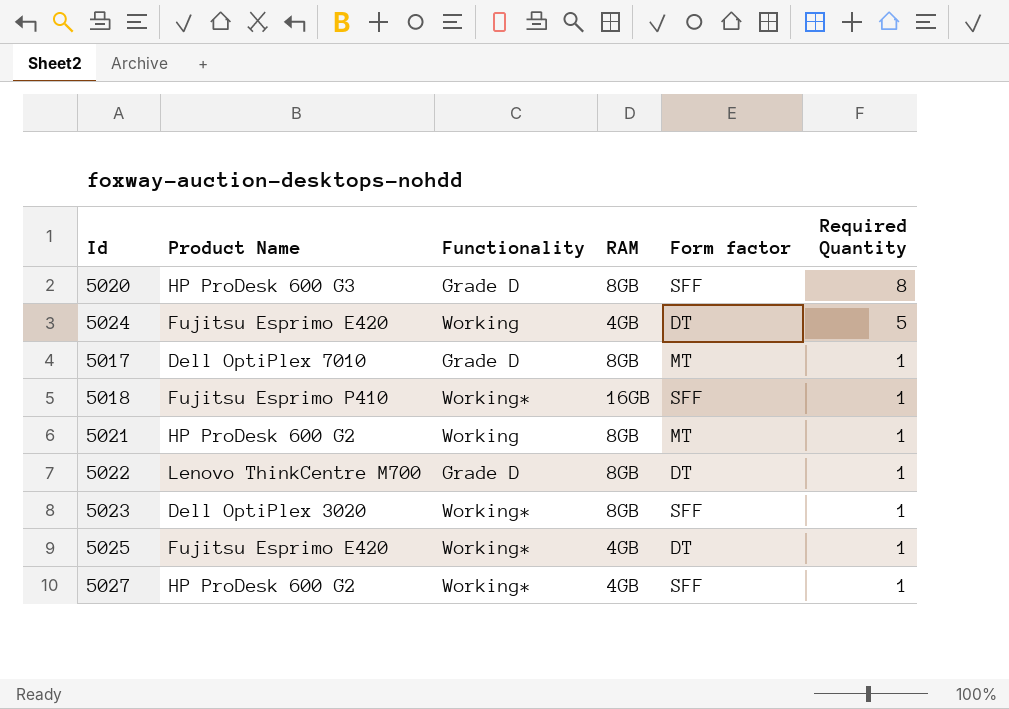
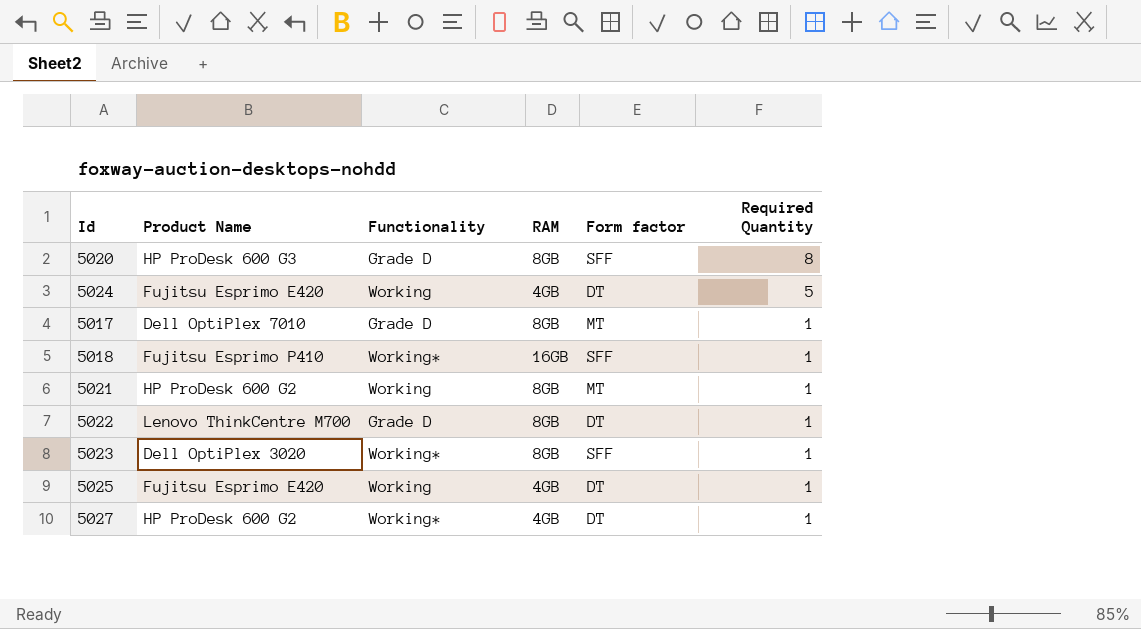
5025 | Functionality: Working* -> Working
5027 | Form factor: SFF -> DT

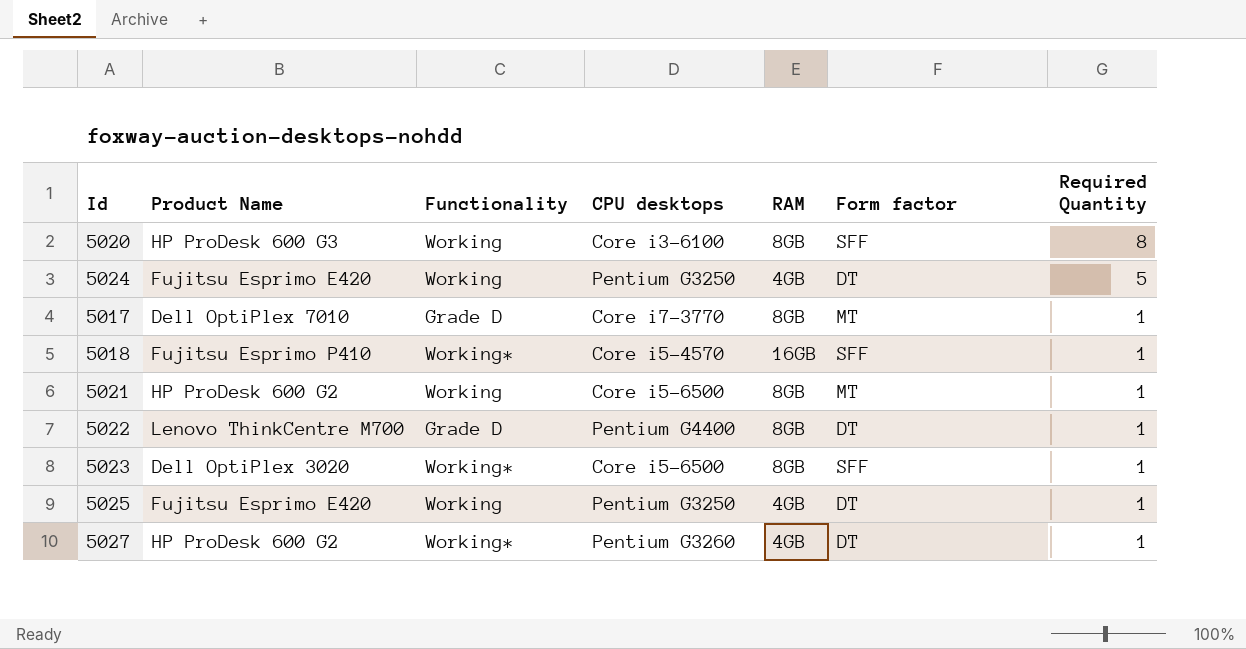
column CPU desktops | position: none -> 4
5020 | Functionality: Grade D -> Working

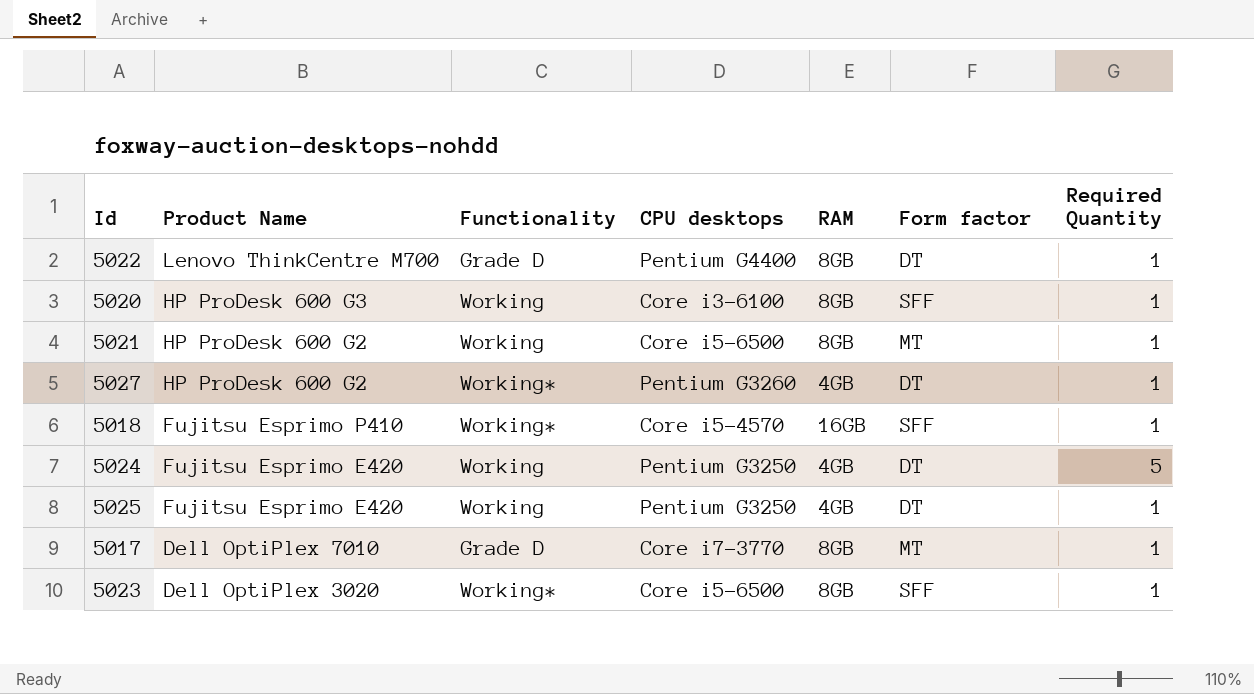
row order: Required Quantity descending -> Product Name descending
5020 | Required Quantity: 8 -> 1

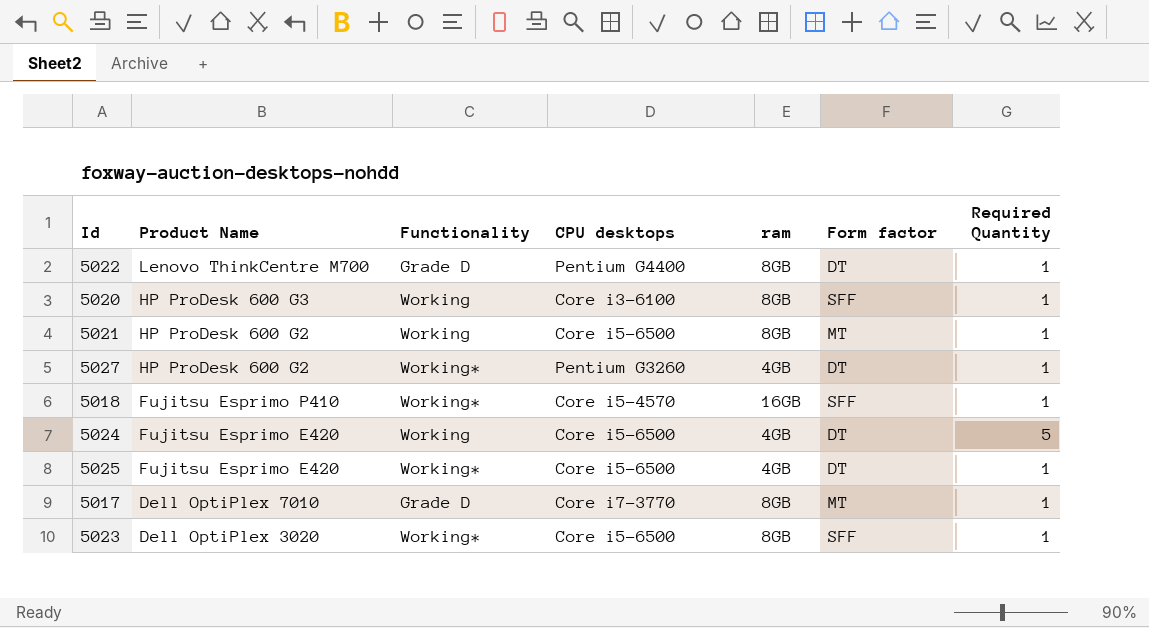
column name: RAM -> ram
5024 | CPU desktops: Pentium G3250 -> Core i5-6500
5025 | Functionality: Working -> Working*
5025 | CPU desktops: Pentium G3250 -> Core i5-6500

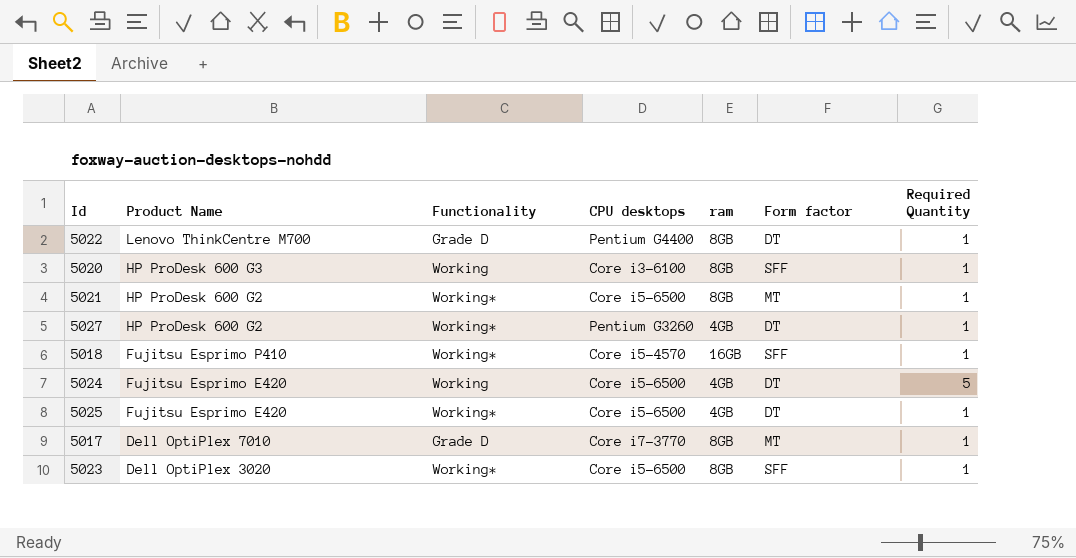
5021 | Functionality: Working -> Working*

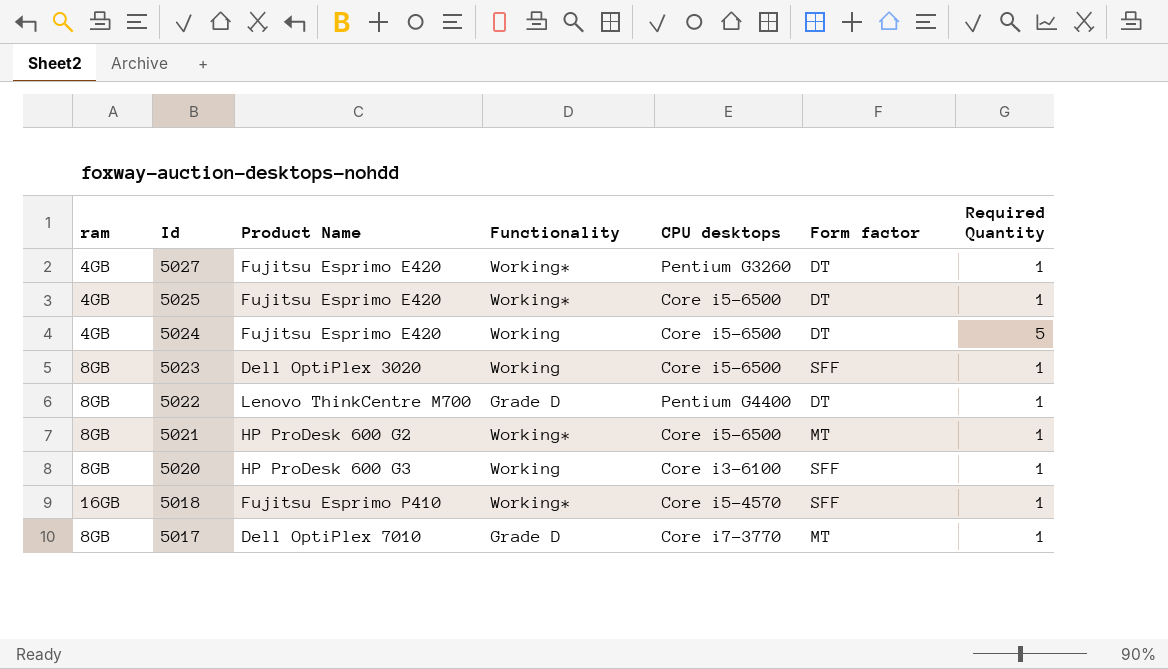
row order: Product Name descending -> Id descending
column ram | position: 5 -> 1
5027 | Product Name: HP ProDesk 600 G2 -> Fujitsu Esprimo E420
5023 | Functionality: Working* -> Working

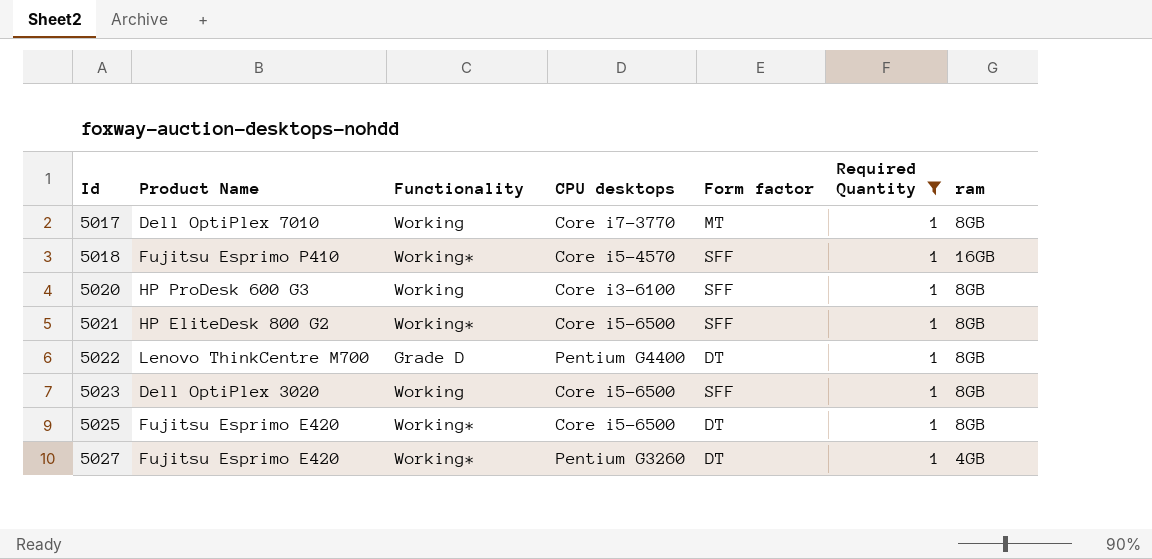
filter: none -> Required Quantity = 1
row order: Id descending -> Id ascending
column ram | position: 1 -> 7
5017 | Functionality: Grade D -> Working
5021 | Product Name: HP ProDesk 600 G2 -> HP EliteDesk 800 G2
5021 | Form factor: MT -> SFF
5025 | ram: 4GB -> 8GB

